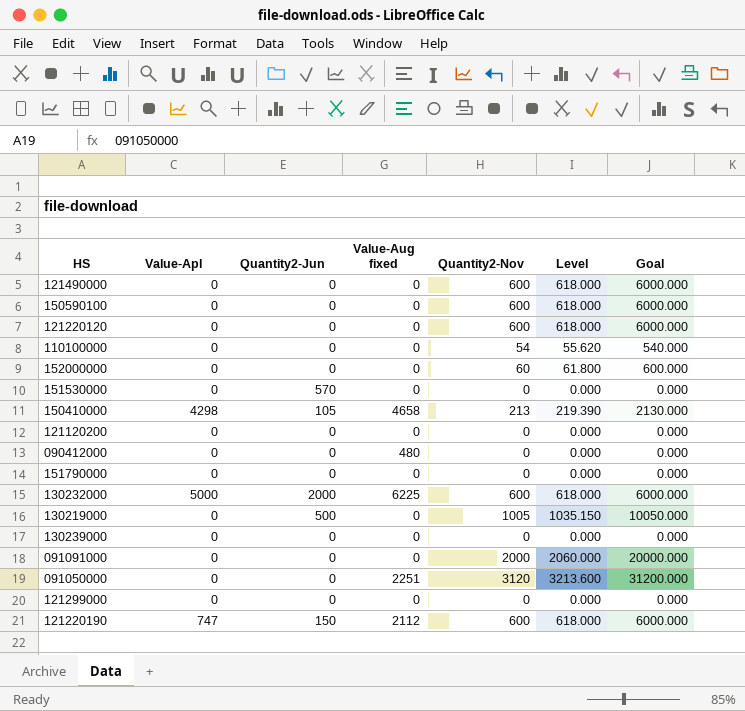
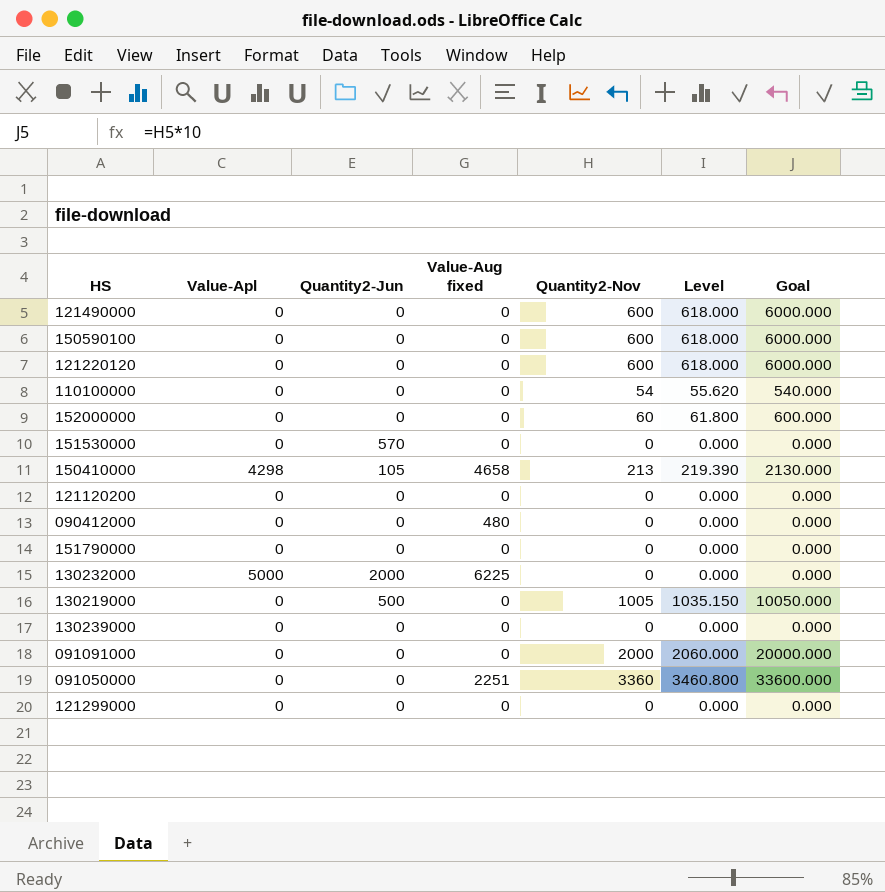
row 121220190: 747 | 150 | 2112 | 600 | 618.000 | 6000.000 -> none
130232000 | Quantity2-Nov: 600 -> 0
130232000 | Level: 618.000 -> 0.000
130232000 | Goal: 6000.000 -> 0.000
091050000 | Quantity2-Nov: 3120 -> 3360
091050000 | Level: 3213.600 -> 3460.800
091050000 | Goal: 31200.000 -> 33600.000

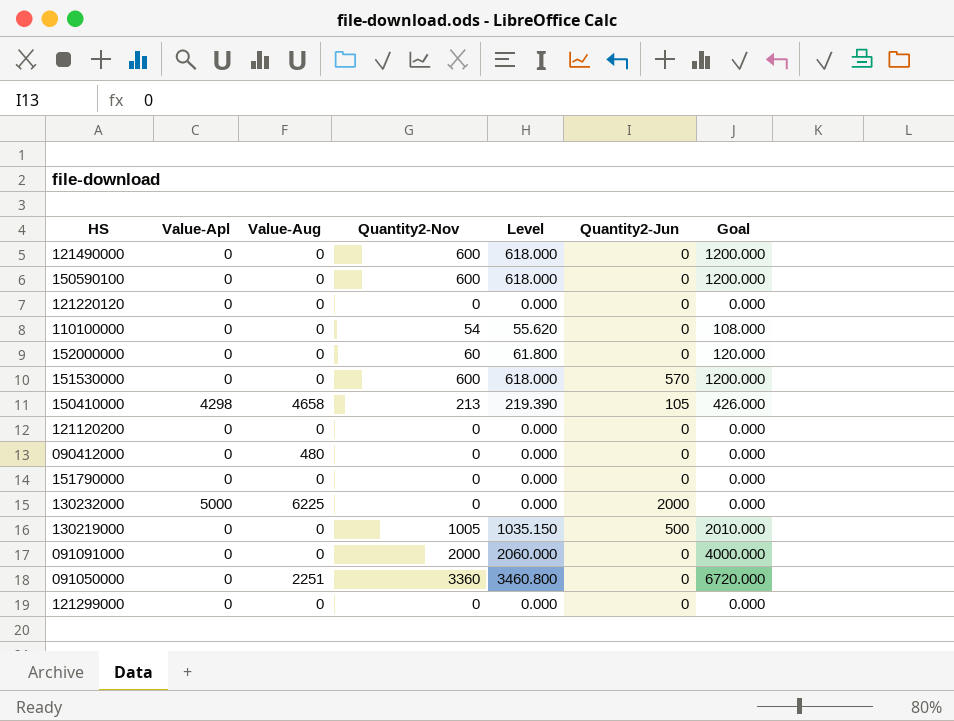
column name: Value-Aug fixed -> Value-Aug
column Quantity2-Jun | position: 3 -> 6
column Goal | formula: [Quantity2-Nov] * 10 -> [Quantity2-Nov] * 2
row 130239000: 0 | 0 | 0 | 0 | 0.000 | 0.000 -> none
121220120 | Quantity2-Nov: 600 -> 0
121220120 | Level: 618.000 -> 0.000
151530000 | Quantity2-Nov: 0 -> 600
151530000 | Level: 0.000 -> 618.000

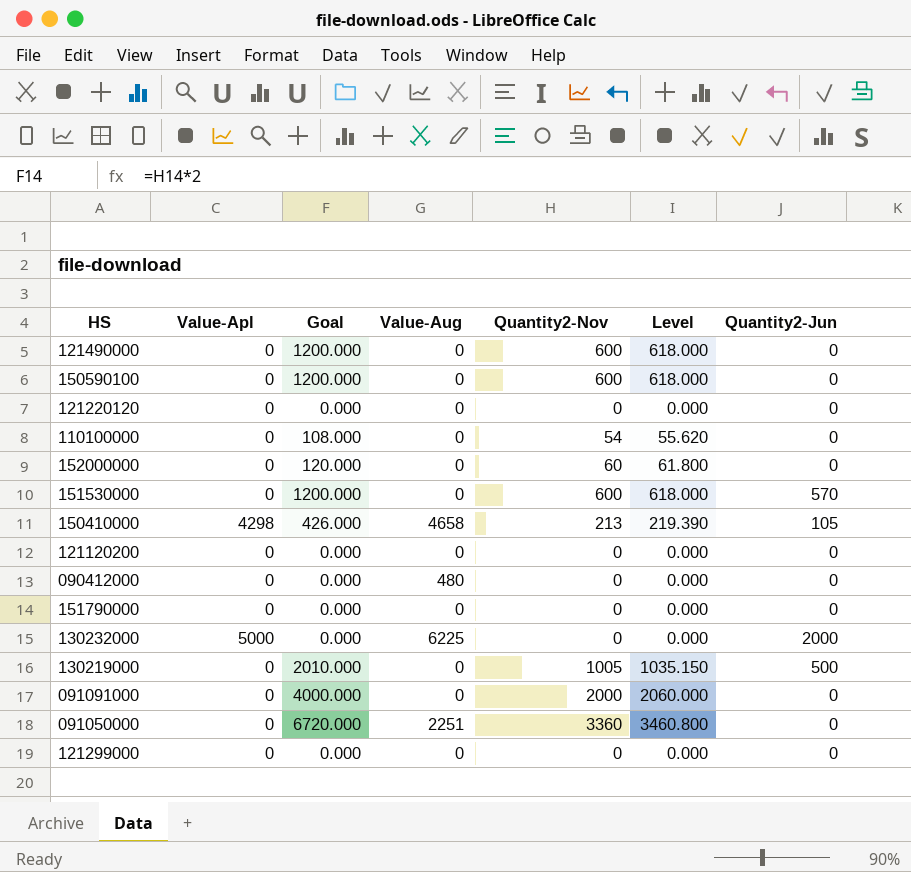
column Goal | position: 7 -> 3

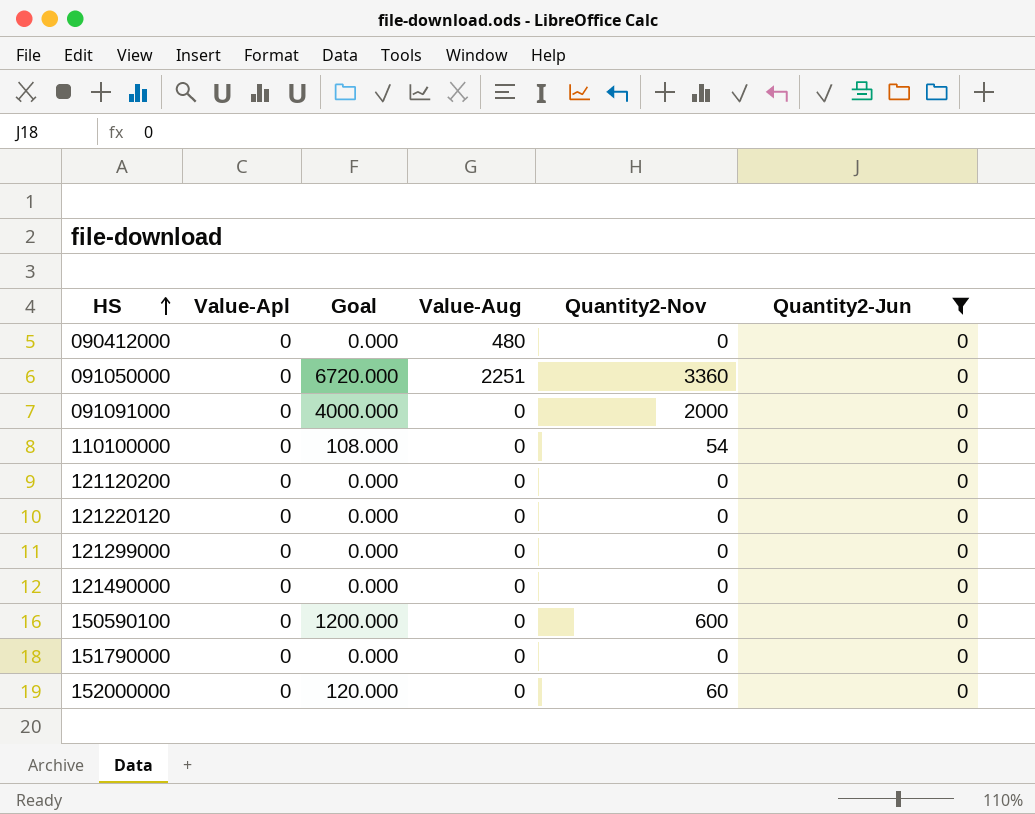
filter: none -> Quantity2-Jun = 0
row order: none -> HS ascending
column Level | formula: [Quantity2-Nov] * 1.03 -> none
121490000 | Goal: 1200.000 -> 0.000
121490000 | Quantity2-Nov: 600 -> 0

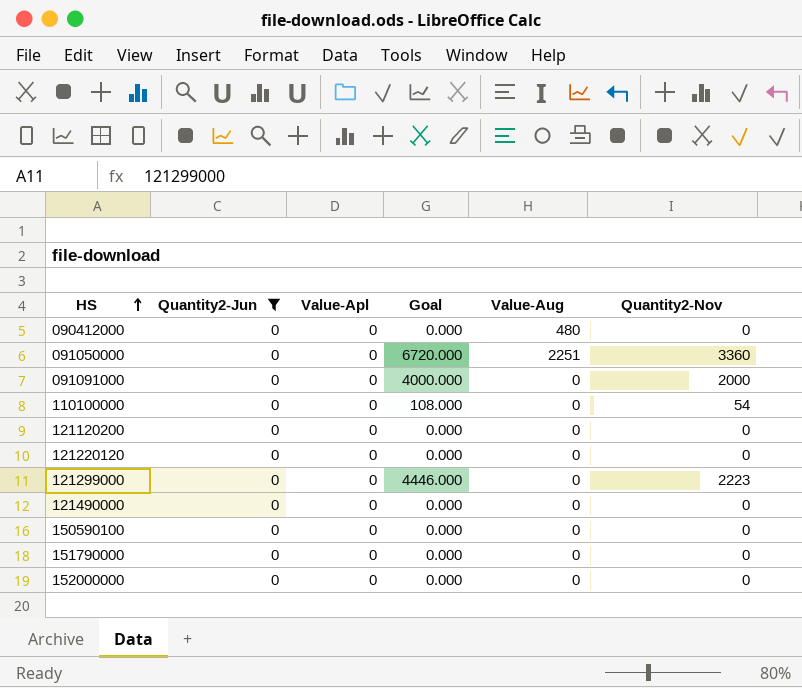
column Quantity2-Jun | position: 6 -> 2
121299000 | Goal: 0.000 -> 4446.000
121299000 | Quantity2-Nov: 0 -> 2223
150590100 | Goal: 1200.000 -> 0.000
150590100 | Quantity2-Nov: 600 -> 0
152000000 | Goal: 120.000 -> 0.000
152000000 | Quantity2-Nov: 60 -> 0

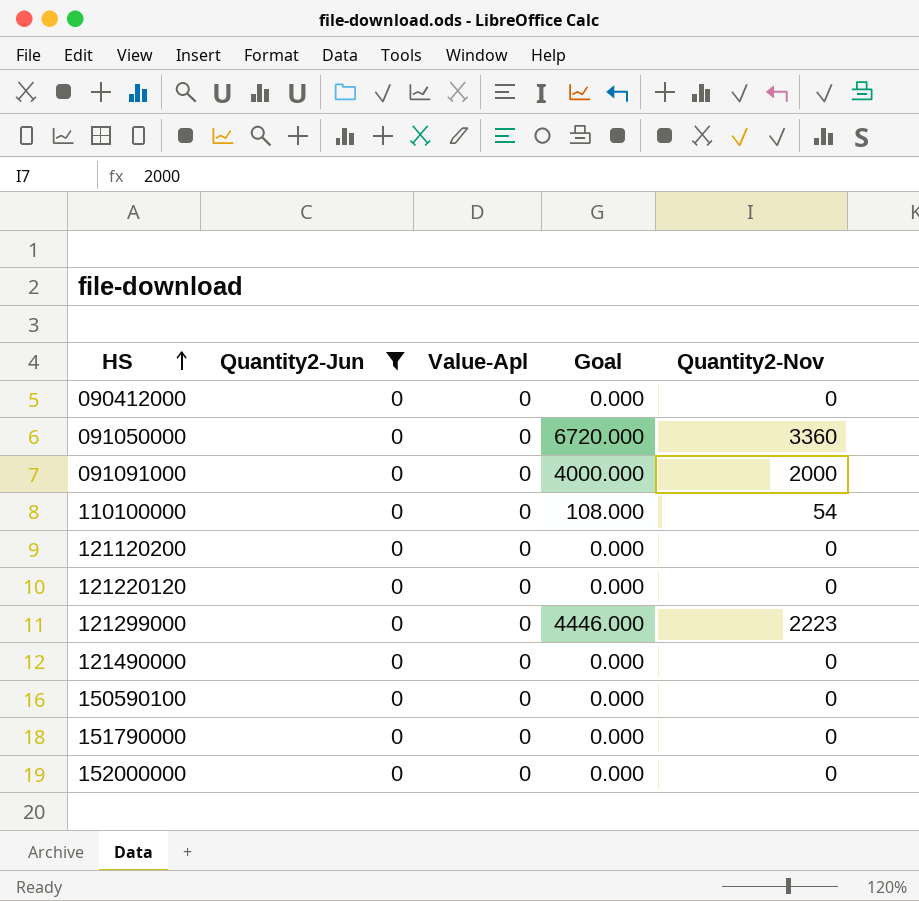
column Value-Aug | position: 5 -> none

